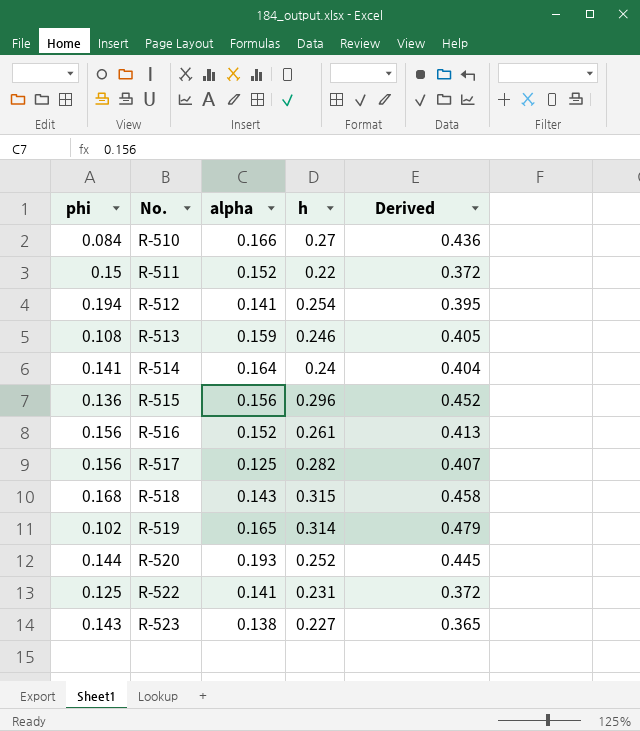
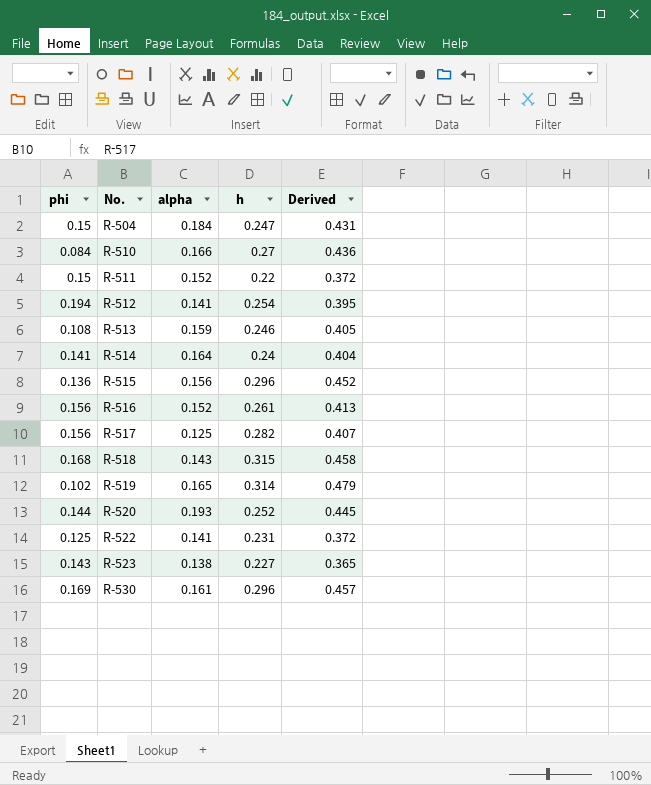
row R-504: none -> 0.15 | 0.184 | 0.247 | 0.431
row R-530: none -> 0.169 | 0.161 | 0.296 | 0.457

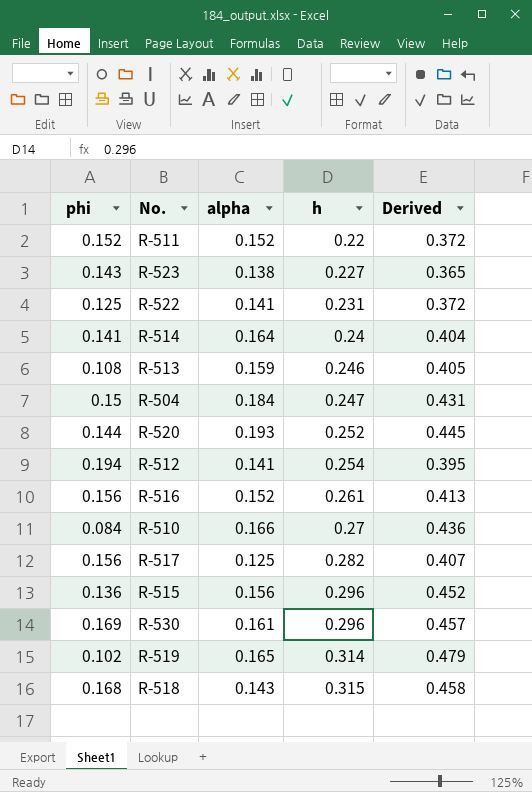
row order: No. ascending -> h ascending
R-511 | phi: 0.15 -> 0.152

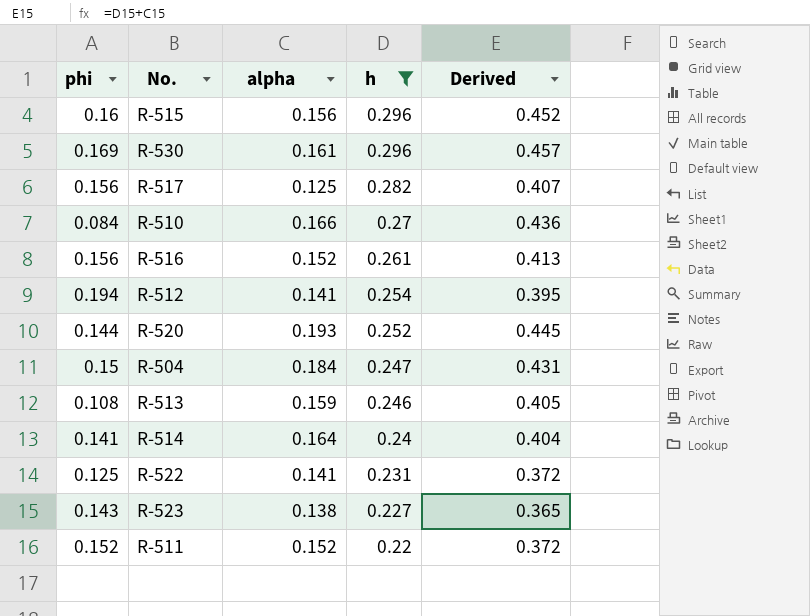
filter: none -> h <= 0.296
row order: h ascending -> h descending
R-515 | phi: 0.136 -> 0.16

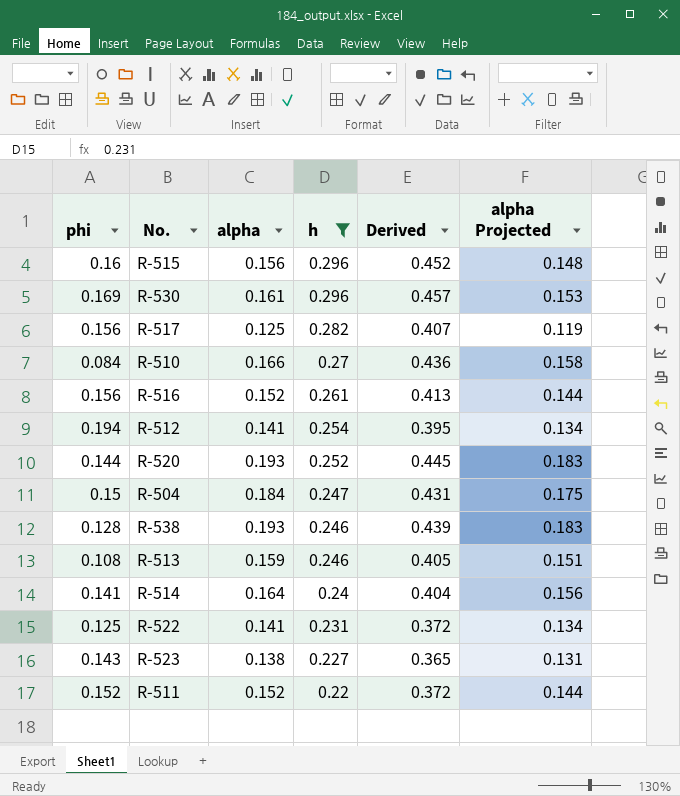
column alpha Projected | formula: none -> [alpha] * 0.95
row R-538: none -> 0.128 | 0.193 | 0.246 | 0.439 | 0.183

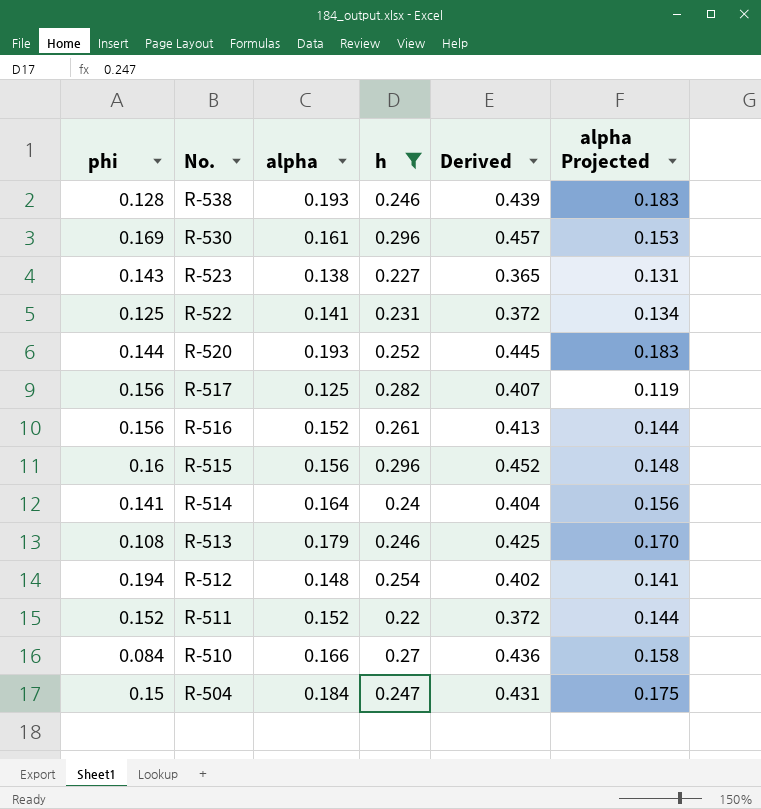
row order: h descending -> No. descending
R-513 | alpha: 0.159 -> 0.179
R-513 | Derived: 0.405 -> 0.425
R-513 | alpha Projected: 0.151 -> 0.170
R-512 | alpha: 0.141 -> 0.148
R-512 | Derived: 0.395 -> 0.402
R-512 | alpha Projected: 0.134 -> 0.141

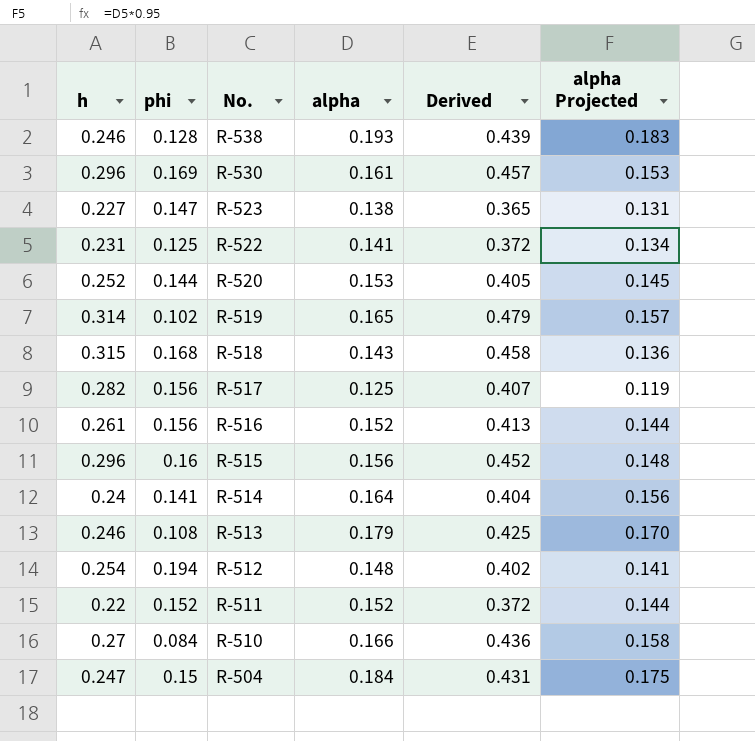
filter: h <= 0.296 -> none
column h | position: 4 -> 1
R-523 | phi: 0.143 -> 0.147
R-520 | alpha: 0.193 -> 0.153
R-520 | Derived: 0.445 -> 0.405
R-520 | alpha Projected: 0.183 -> 0.145

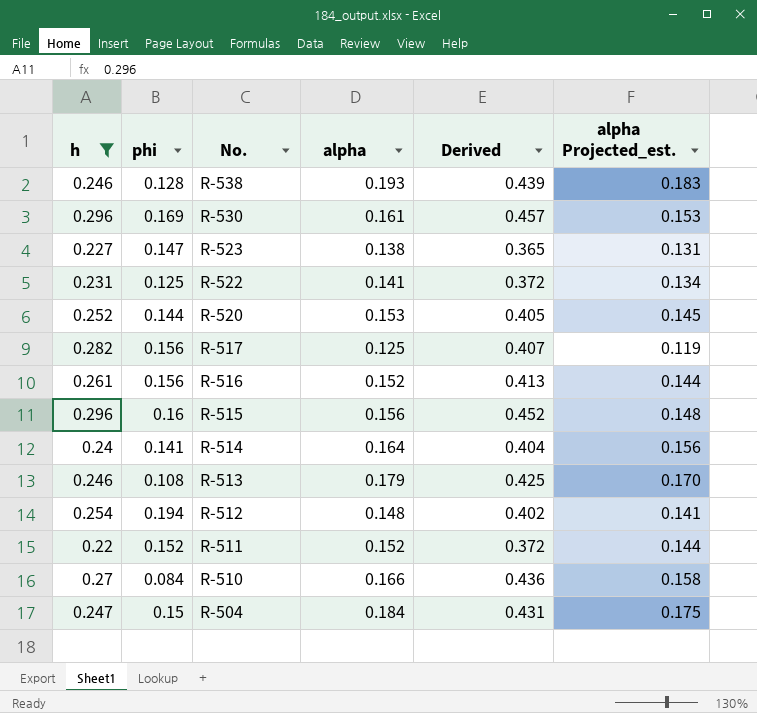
filter: none -> h <= 0.296
column name: alpha Projected -> alpha Projected_est.

